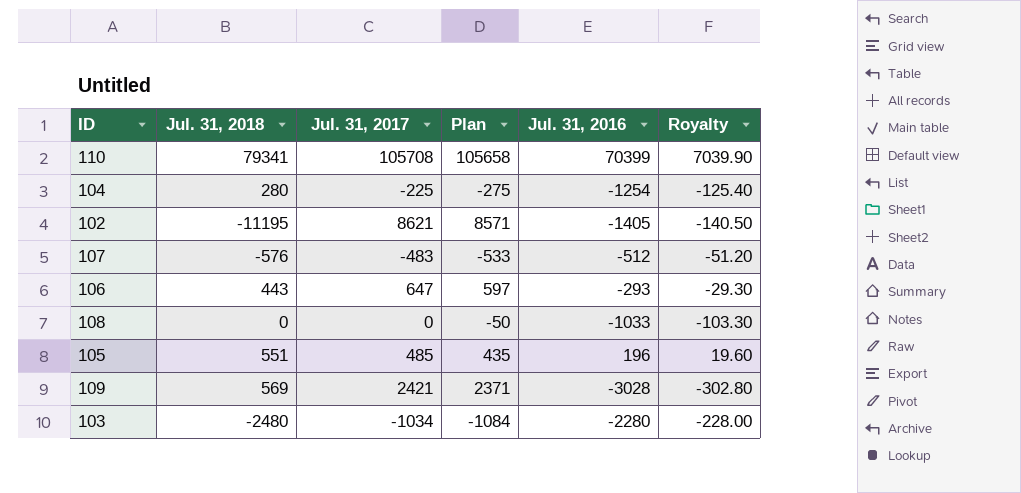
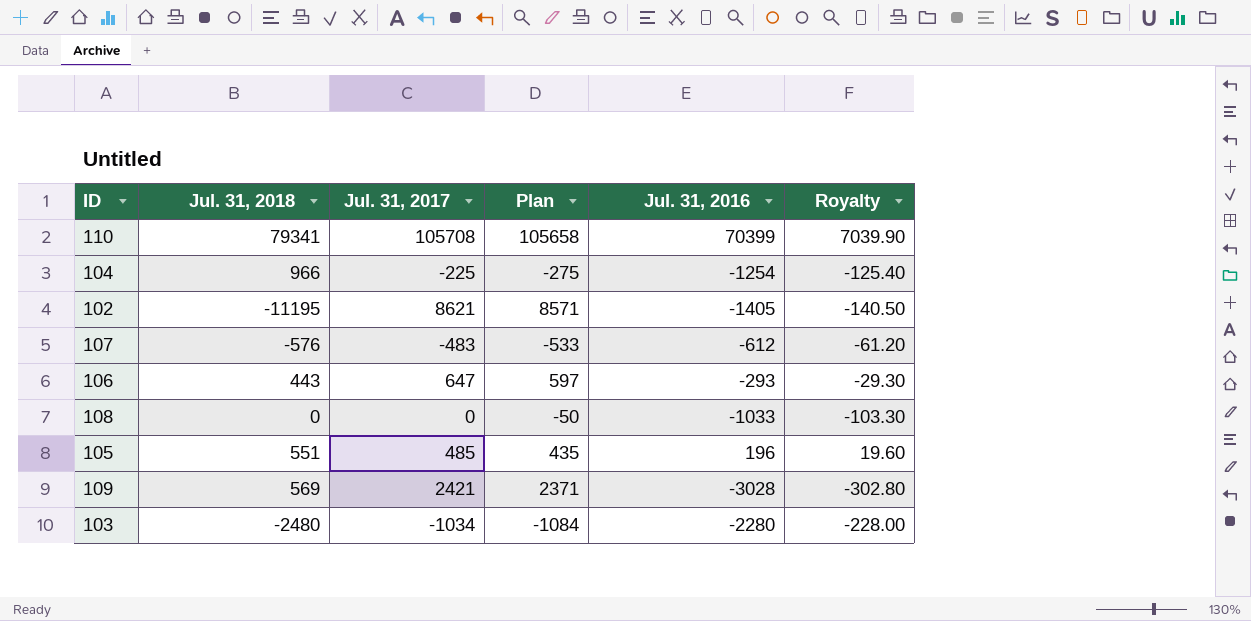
104 | Jul. 31, 2018: 280 -> 966
107 | Jul. 31, 2016: -512 -> -612
107 | Royalty: -51.20 -> -61.20

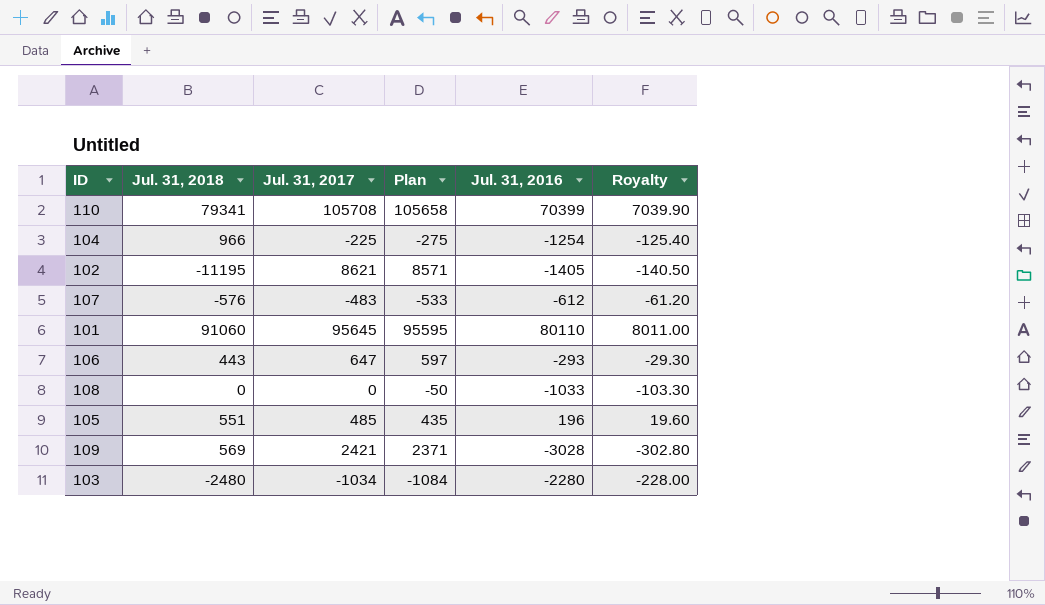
row 101: none -> 91060 | 95645 | 95595 | 80110 | 8011.00

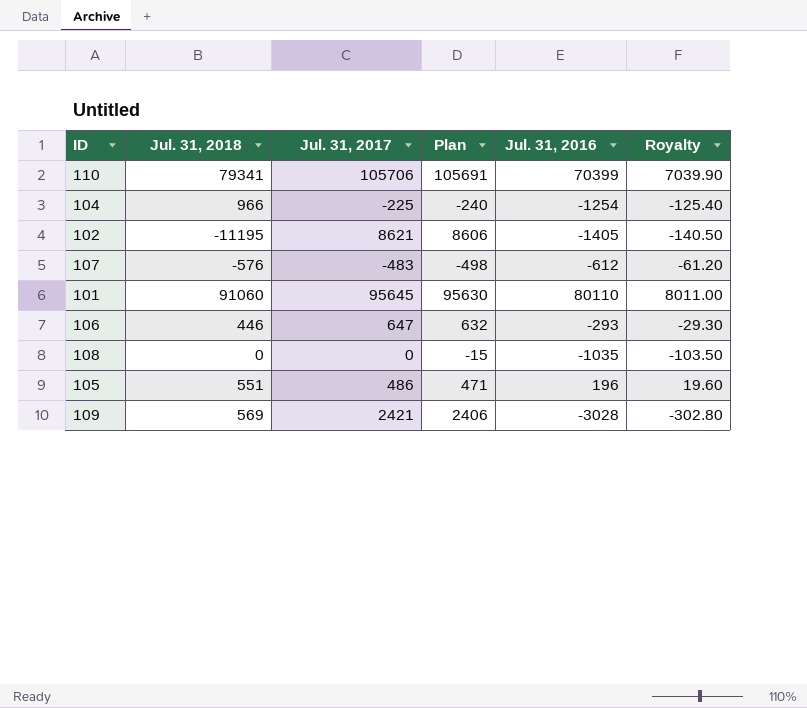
column Plan | formula: [Jul. 31, 2017] - 50 -> [Jul. 31, 2017] - 15
row 103: -2480 | -1034 | -1084 | -2280 | -228.00 -> none
110 | Jul. 31, 2017: 105708 -> 105706
106 | Jul. 31, 2018: 443 -> 446
108 | Jul. 31, 2016: -1033 -> -1035
108 | Royalty: -103.30 -> -103.50
105 | Jul. 31, 2017: 485 -> 486

